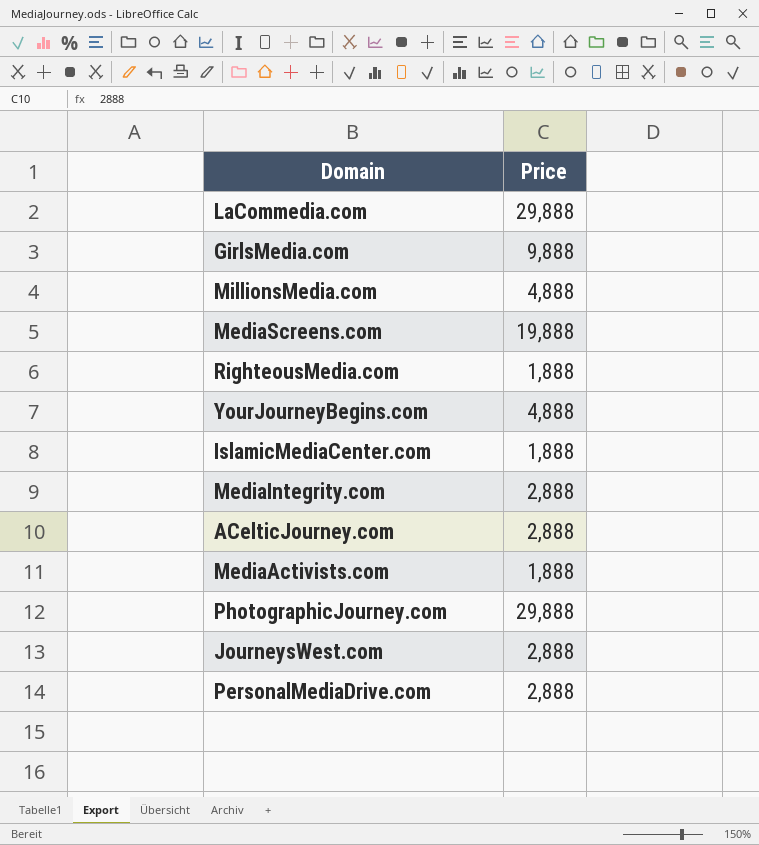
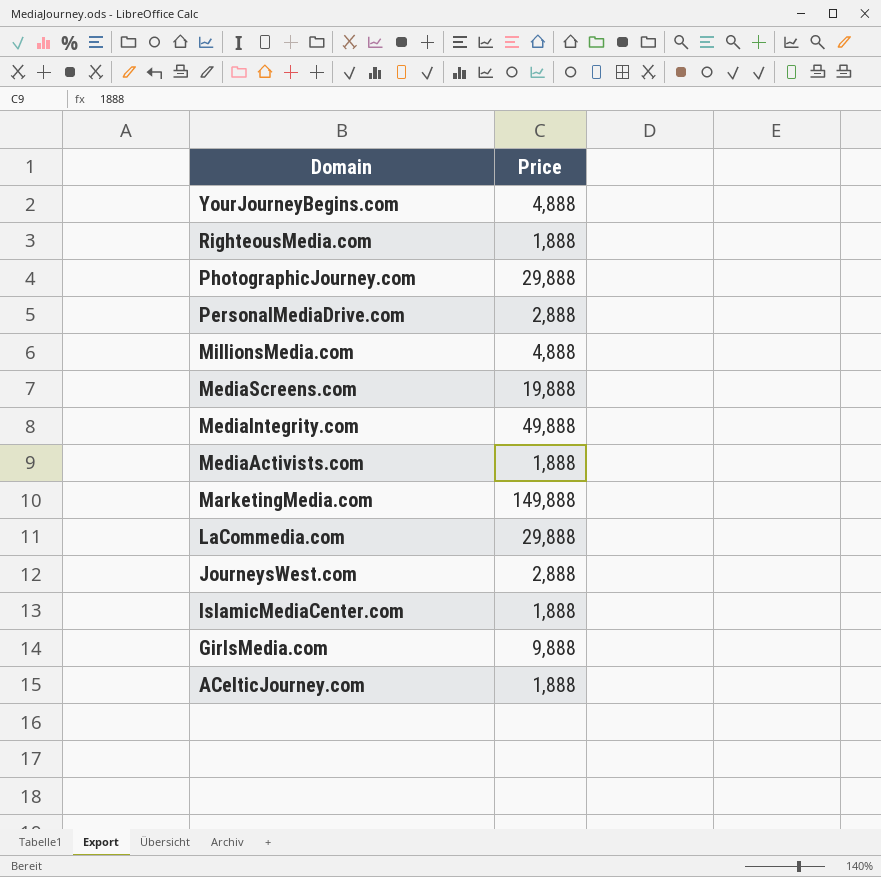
row order: none -> Domain descending
MediaIntegrity.com | Price: 2,888 -> 49,888
row MarketingMedia.com: none -> 149,888
ACelticJourney.com | Price: 2,888 -> 1,888

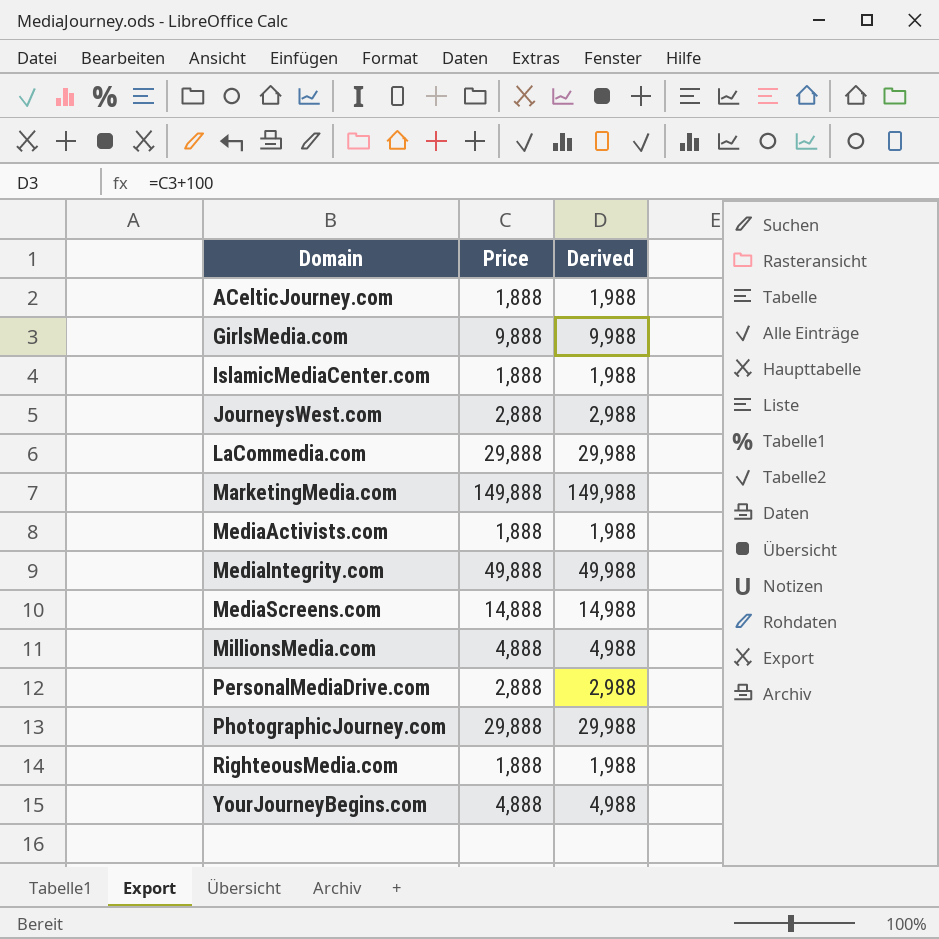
row order: Domain descending -> Domain ascending
column Derived | formula: none -> [Price] + 100
MediaScreens.com | Price: 19,888 -> 14,888

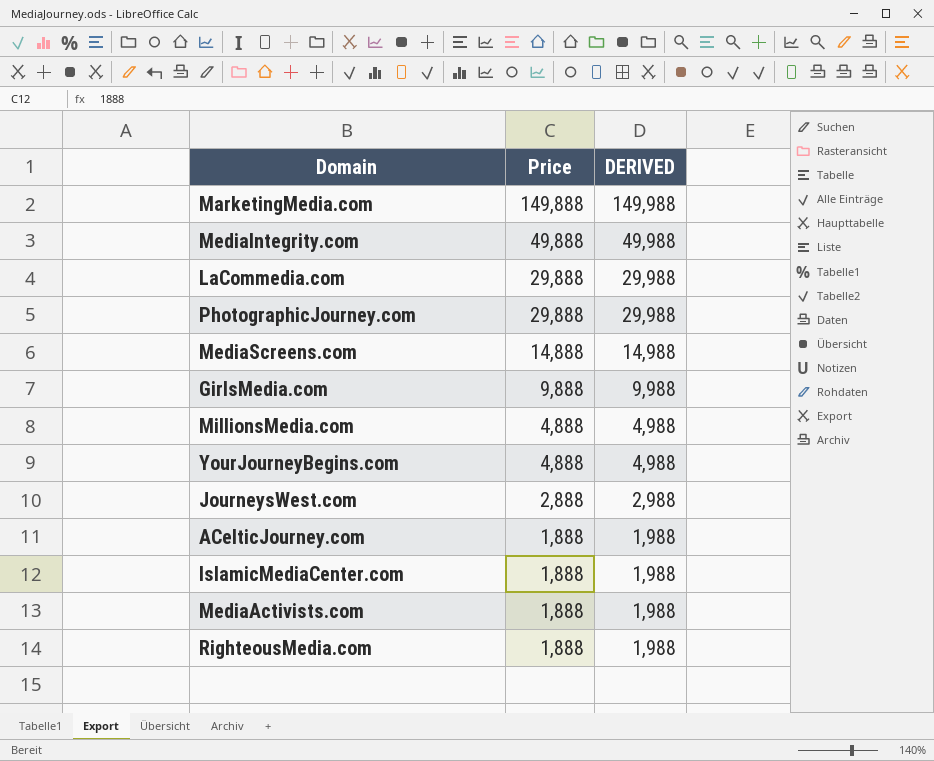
row order: Domain ascending -> Price descending
column name: Derived -> DERIVED
row PersonalMediaDrive.com: 2,888 | 2,988 -> none

